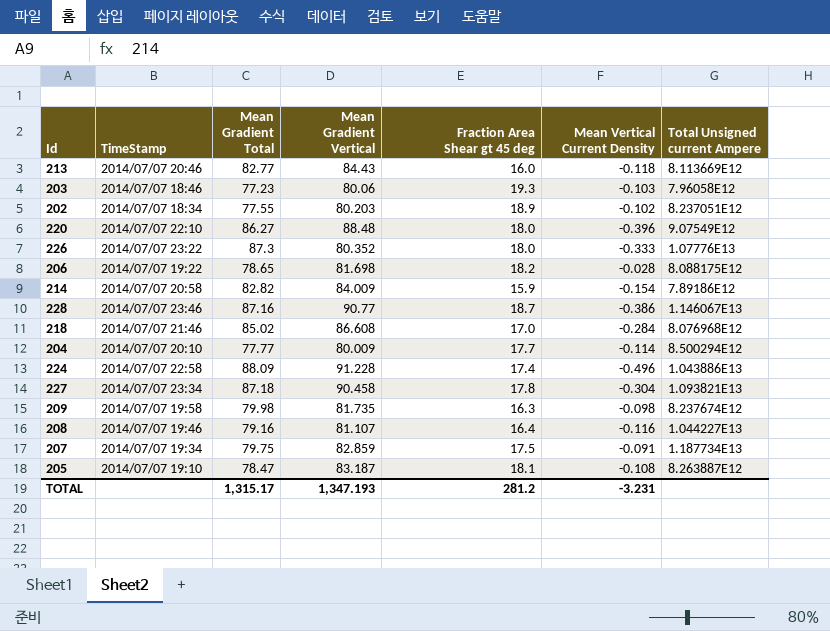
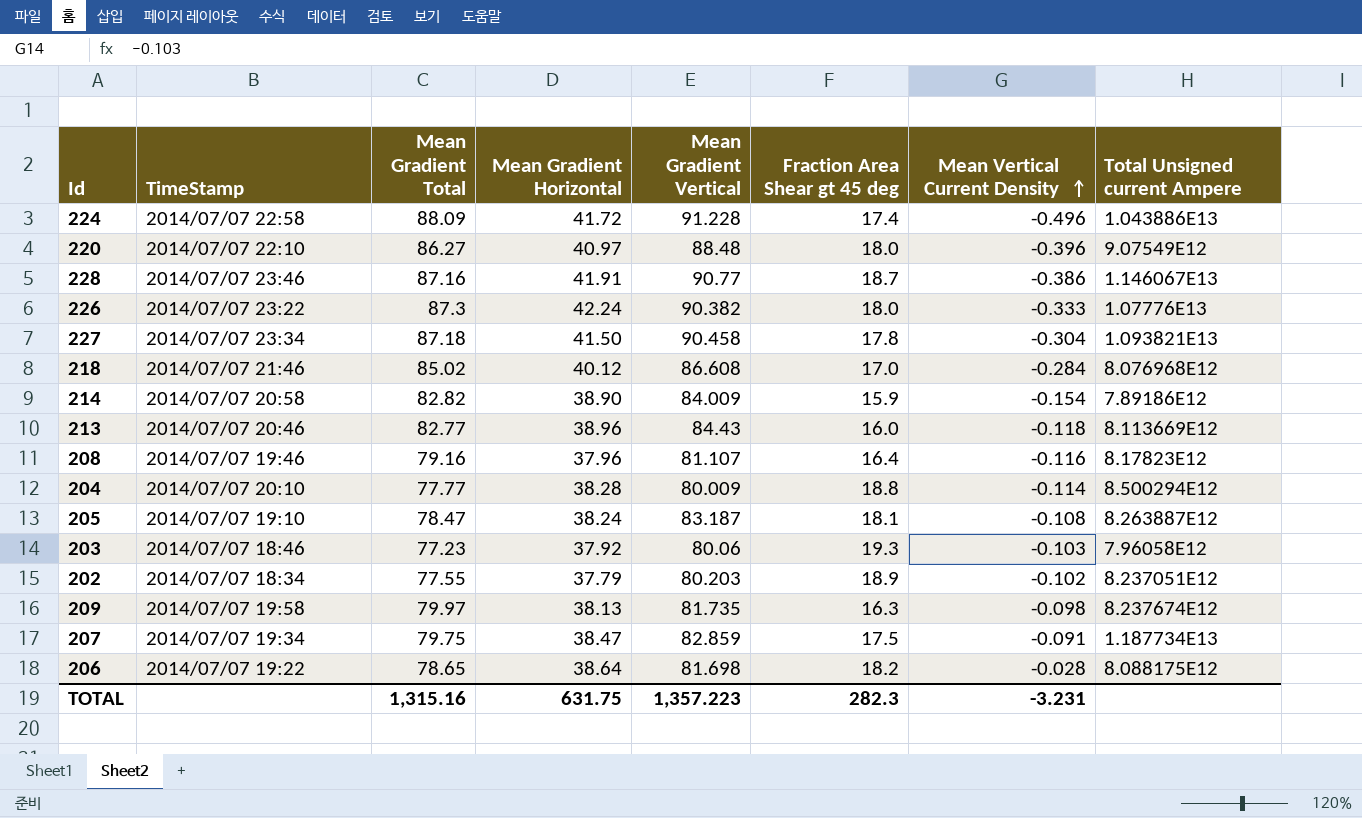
row order: none -> Mean Vertical Current Density ascending
column Mean Gradient Horizontal | position: none -> 4
226 | Mean Gradient Vertical: 80.352 -> 90.382
208 | Total Unsigned current Ampere: 1.044227E13 -> 8.17823E12
204 | Fraction Area Shear gt 45 deg: 17.7 -> 18.8
209 | Mean Gradient Total: 79.98 -> 79.97
TOTAL | Mean Gradient Total: 1,315.17 -> 1,315.16
TOTAL | Mean Gradient Vertical: 1,347.193 -> 1,357.223
TOTAL | Fraction Area Shear gt 45 deg: 281.2 -> 282.3

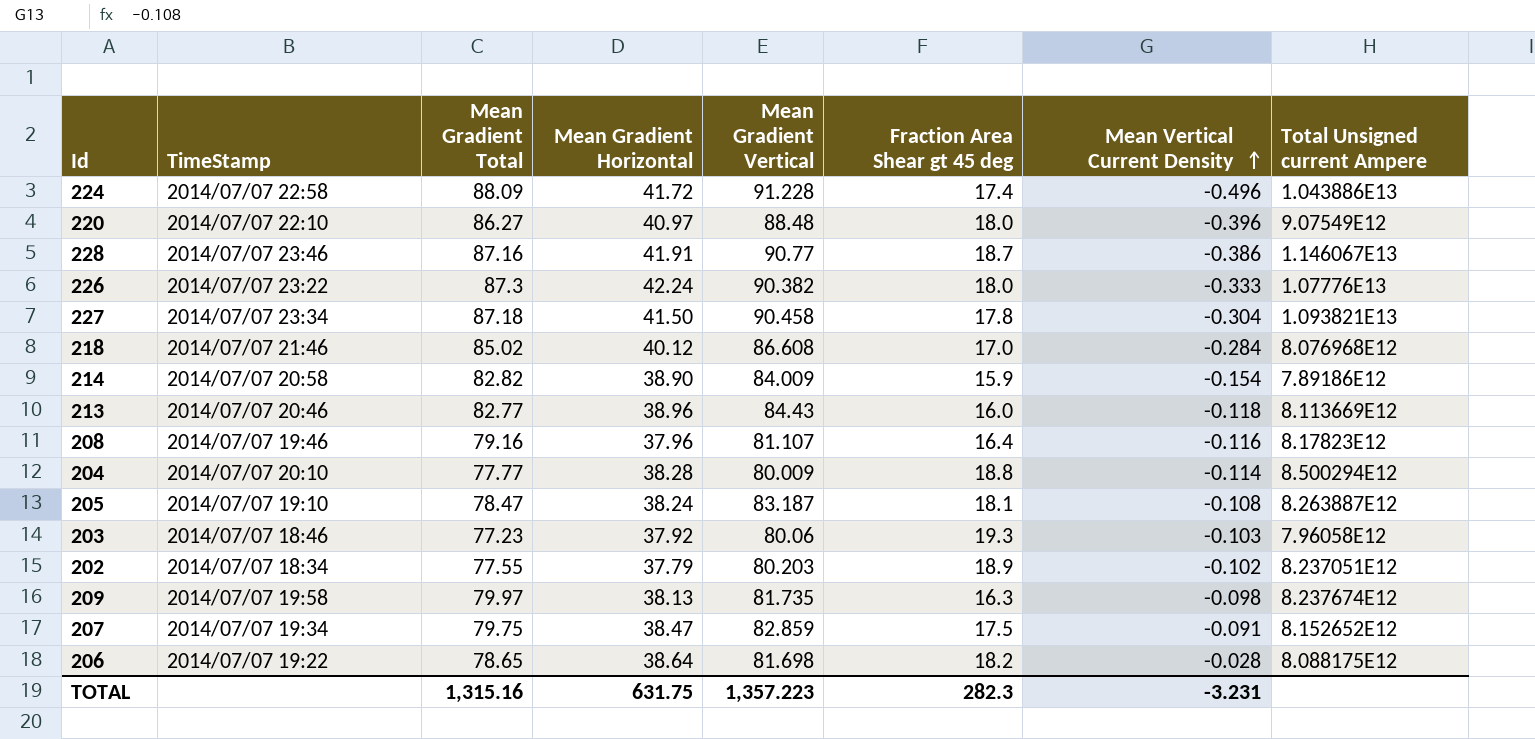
207 | Total Unsigned current Ampere: 1.187734E13 -> 8.152652E12

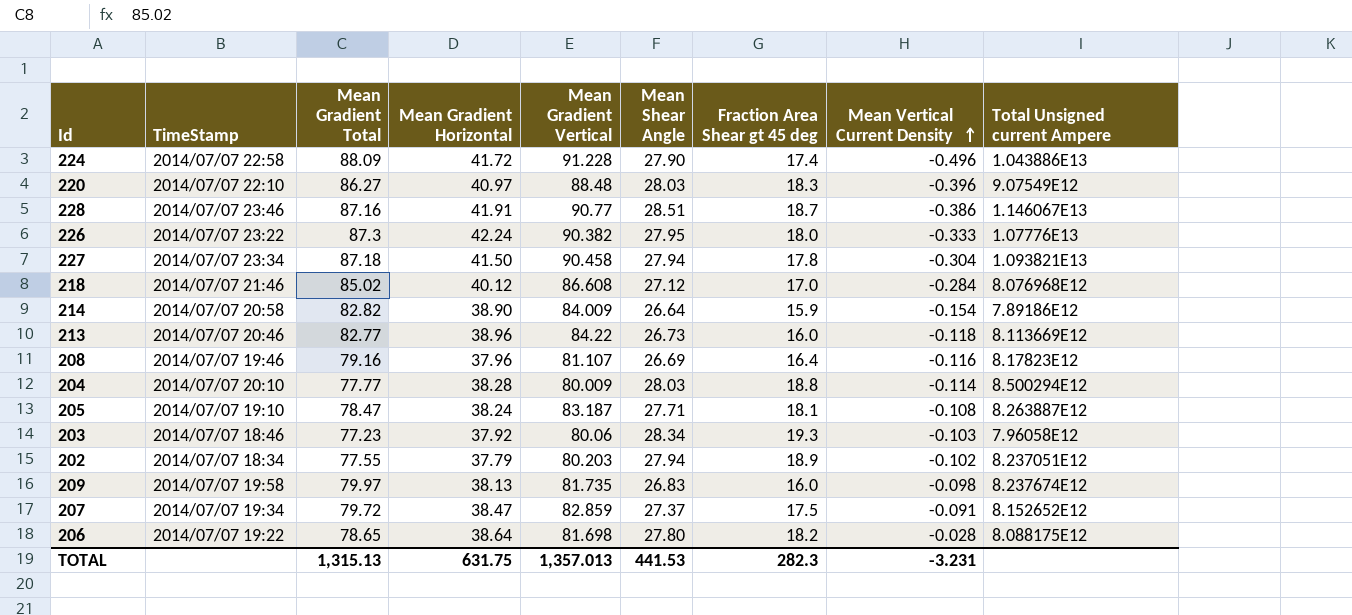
column Mean Shear Angle | position: none -> 6
220 | Fraction Area Shear gt 45 deg: 18.0 -> 18.3
213 | Mean Gradient Vertical: 84.43 -> 84.22
209 | Fraction Area Shear gt 45 deg: 16.3 -> 16.0
207 | Mean Gradient Total: 79.75 -> 79.72
TOTAL | Mean Gradient Total: 1,315.16 -> 1,315.13
TOTAL | Mean Gradient Vertical: 1,357.223 -> 1,357.013

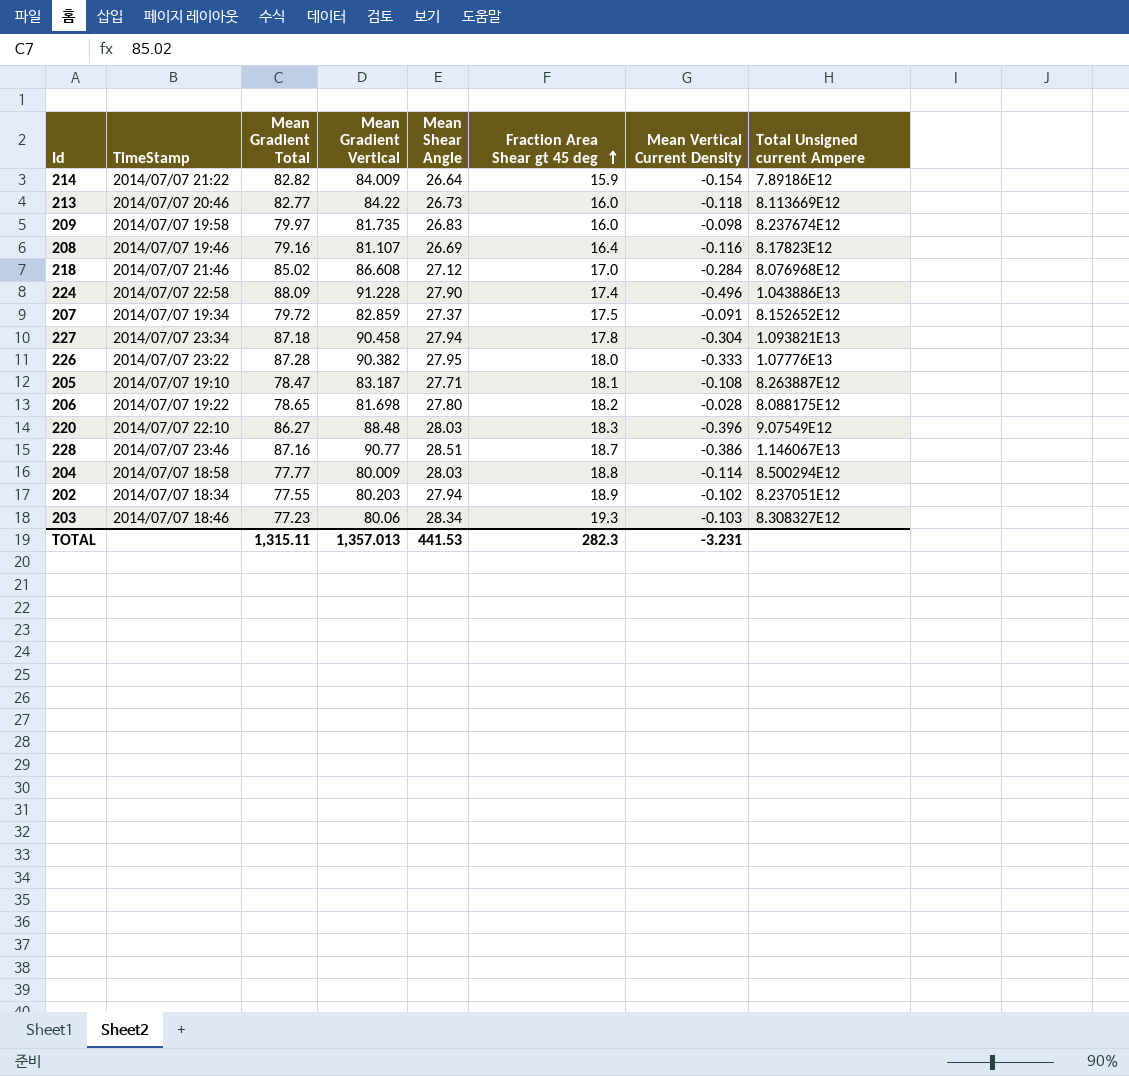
row order: Mean Vertical Current Density ascending -> Fraction Area Shear gt 45 deg ascending
column Mean Gradient Horizontal | position: 4 -> none
214 | TimeStamp: 2014/07/07 20:58 -> 2014/07/07 21:22
226 | Mean Gradient Total: 87.3 -> 87.28
204 | TimeStamp: 2014/07/07 20:10 -> 2014/07/07 18:58
203 | Total Unsigned current Ampere: 7.96058E12 -> 8.308327E12
TOTAL | Mean Gradient Total: 1,315.13 -> 1,315.11

